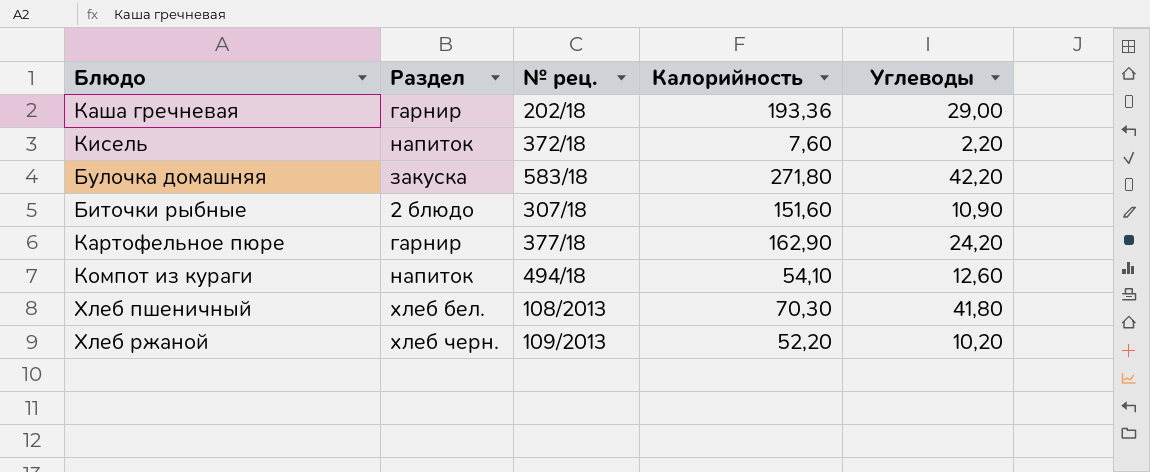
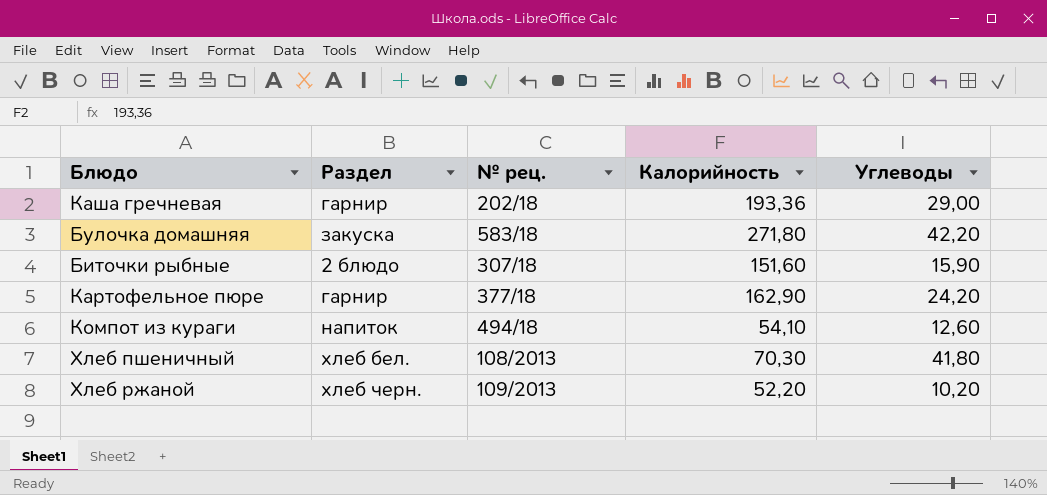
row Кисель: напиток | 372/18 | 7,60 | 2,20 -> none
Биточки рыбные | Углеводы: 10,90 -> 15,90

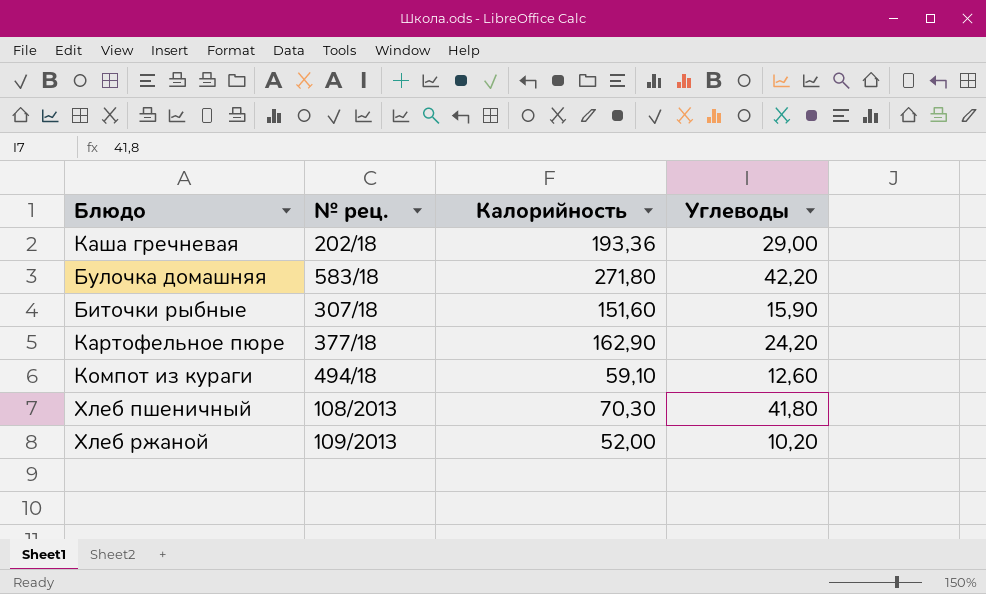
column Раздел | position: 2 -> none
Компот из кураги | Калорийность: 54,10 -> 59,10
Хлеб ржаной | Калорийность: 52,20 -> 52,00

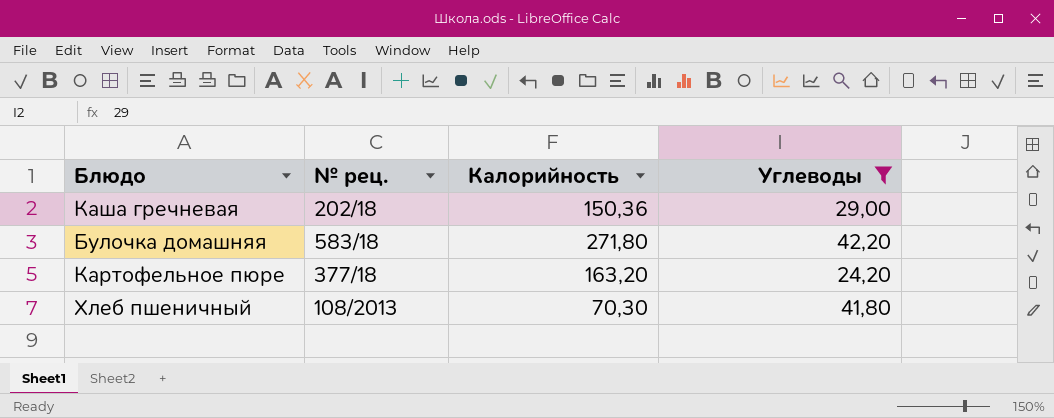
filter: none -> Углеводы >= 24,20
Каша гречневая | Калорийность: 193,36 -> 150,36
Картофельное пюре | Калорийность: 162,90 -> 163,20

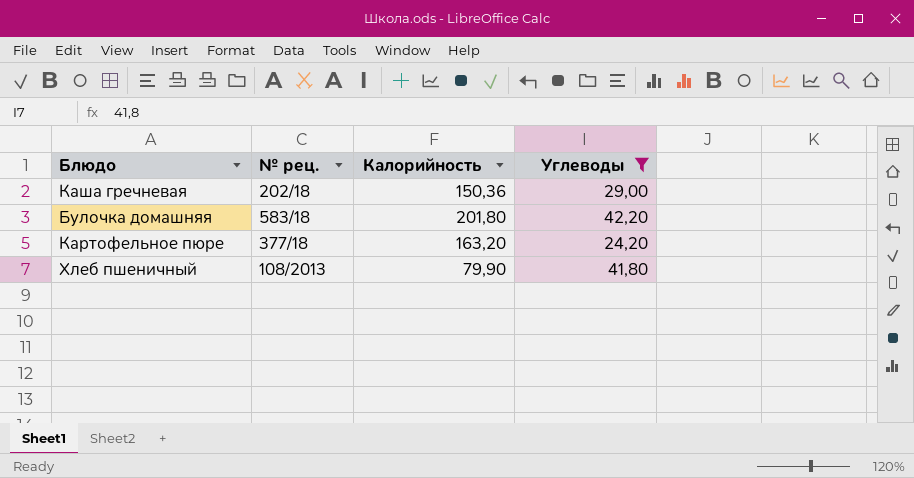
Булочка домашняя | Калорийность: 271,80 -> 201,80
Хлеб пшеничный | Калорийность: 70,30 -> 79,90

